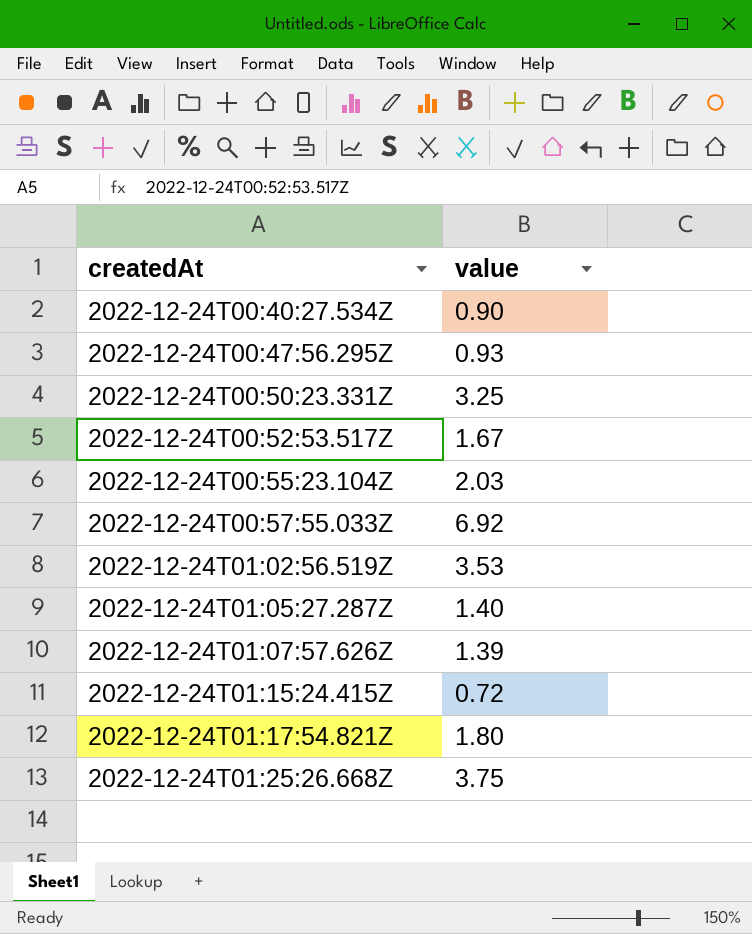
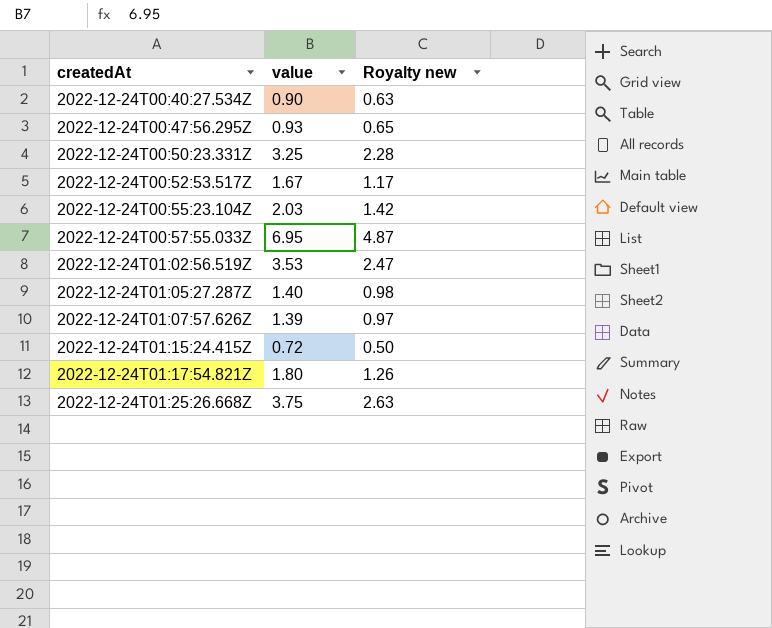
column Royalty new | formula: none -> [value] * 0.7
2022-12-24T00:57:55.033Z | value: 6.92 -> 6.95

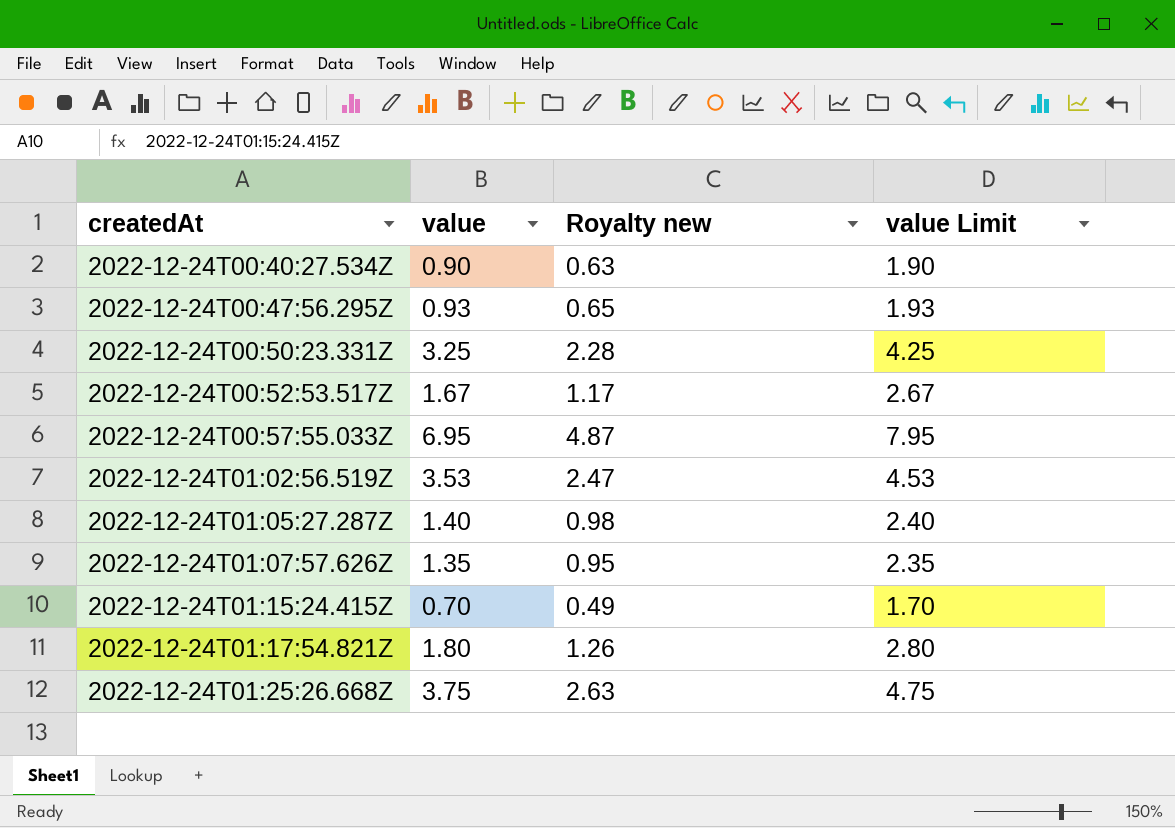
column value Limit | formula: none -> [value] + 1
row 2022-12-24T00:55:23.104Z: 2.03 | 1.42 -> none
2022-12-24T01:07:57.626Z | value: 1.39 -> 1.35
2022-12-24T01:07:57.626Z | Royalty new: 0.97 -> 0.95
2022-12-24T01:15:24.415Z | value: 0.72 -> 0.70
2022-12-24T01:15:24.415Z | Royalty new: 0.50 -> 0.49

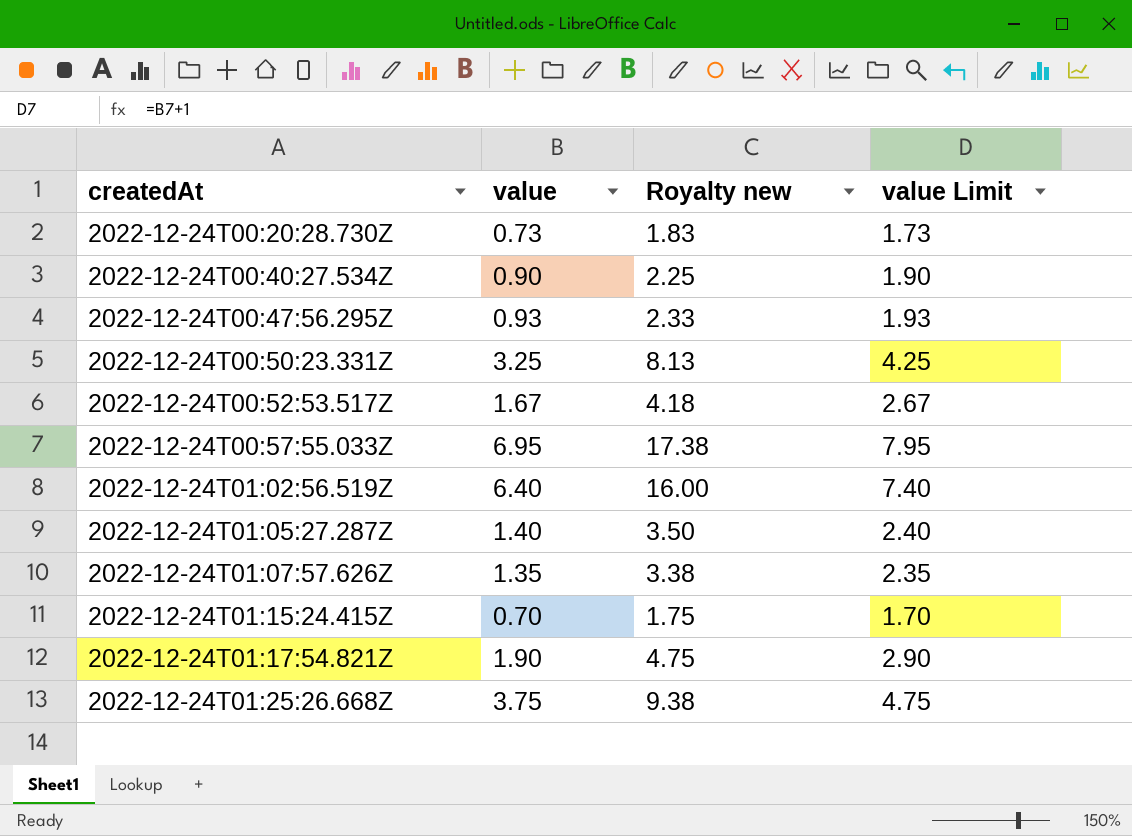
column Royalty new | formula: [value] * 0.7 -> [value] * 2.5
row 2022-12-24T00:20:28.730Z: none -> 0.73 | 1.83 | 1.73
2022-12-24T01:02:56.519Z | value: 3.53 -> 6.40
2022-12-24T01:02:56.519Z | value Limit: 4.53 -> 7.40
2022-12-24T01:17:54.821Z | value: 1.80 -> 1.90
2022-12-24T01:17:54.821Z | value Limit: 2.80 -> 2.90

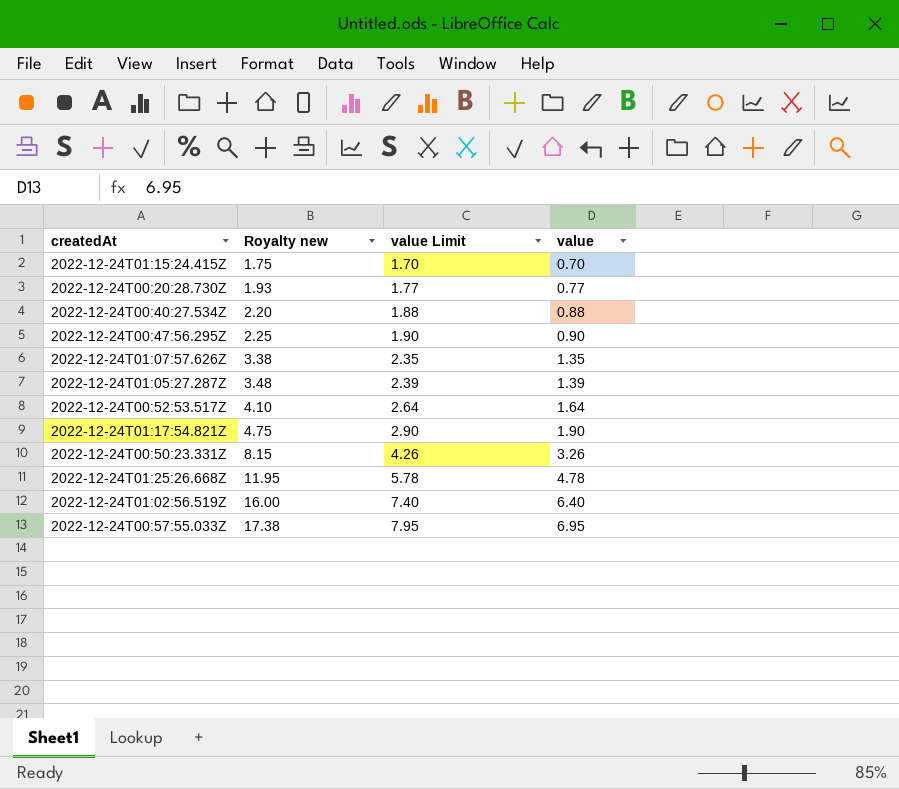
row order: createdAt ascending -> Royalty new ascending
column value | position: 2 -> 4
2022-12-24T00:20:28.730Z | Royalty new: 1.83 -> 1.93
2022-12-24T00:20:28.730Z | value Limit: 1.73 -> 1.77
2022-12-24T00:20:28.730Z | value: 0.73 -> 0.77
2022-12-24T00:40:27.534Z | Royalty new: 2.25 -> 2.20
2022-12-24T00:40:27.534Z | value Limit: 1.90 -> 1.88
2022-12-24T00:40:27.534Z | value: 0.90 -> 0.88
2022-12-24T00:47:56.295Z | Royalty new: 2.33 -> 2.25
2022-12-24T00:47:56.295Z | value Limit: 1.93 -> 1.90
2022-12-24T00:47:56.295Z | value: 0.93 -> 0.90
2022-12-24T01:05:27.287Z | Royalty new: 3.50 -> 3.48
2022-12-24T01:05:27.287Z | value Limit: 2.40 -> 2.39
2022-12-24T01:05:27.287Z | value: 1.40 -> 1.39
2022-12-24T00:52:53.517Z | Royalty new: 4.18 -> 4.10
2022-12-24T00:52:53.517Z | value Limit: 2.67 -> 2.64
2022-12-24T00:52:53.517Z | value: 1.67 -> 1.64
2022-12-24T00:50:23.331Z | Royalty new: 8.13 -> 8.15
2022-12-24T00:50:23.331Z | value Limit: 4.25 -> 4.26
2022-12-24T00:50:23.331Z | value: 3.25 -> 3.26
2022-12-24T01:25:26.668Z | Royalty new: 9.38 -> 11.95
2022-12-24T01:25:26.668Z | value Limit: 4.75 -> 5.78
2022-12-24T01:25:26.668Z | value: 3.75 -> 4.78

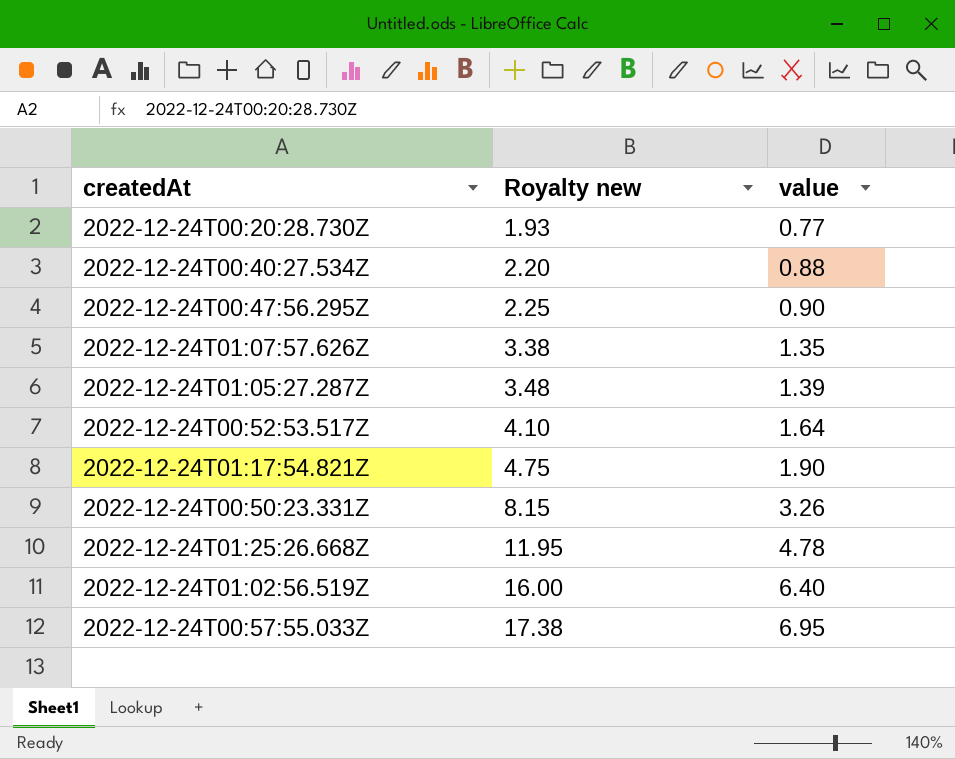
column value Limit | formula: [value] + 1 -> none
row 2022-12-24T01:15:24.415Z: 1.75 | 1.70 | 0.70 -> none

